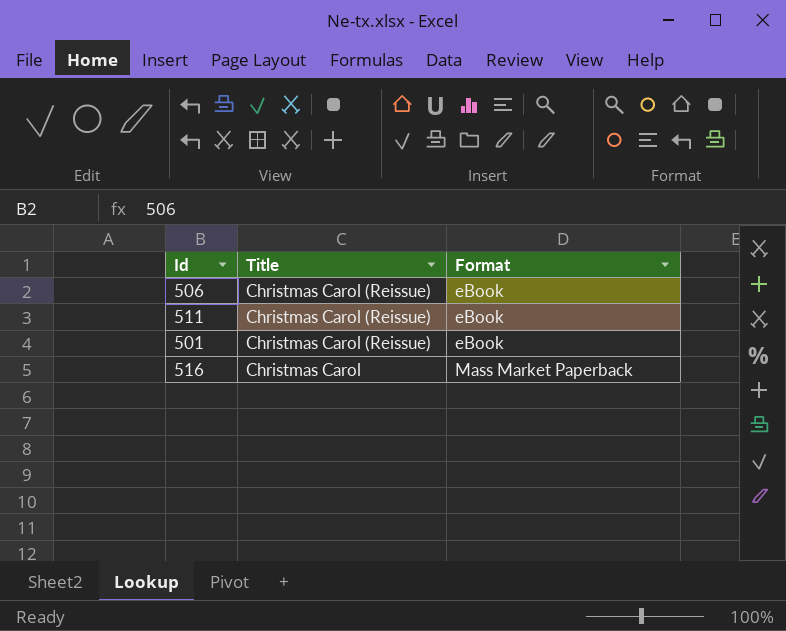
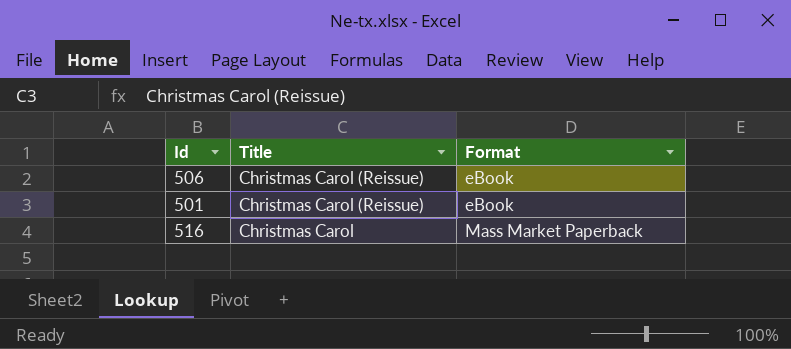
row 511: Christmas Carol (Reissue) | eBook -> none

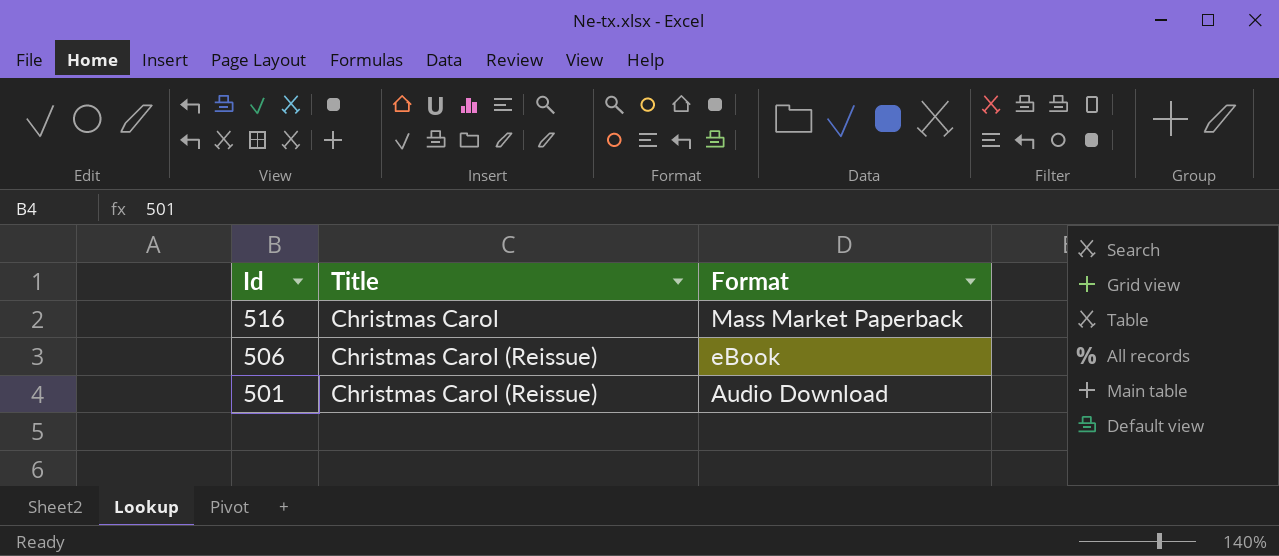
row order: Title descending -> Id descending
501 | Format: eBook -> Audio Download

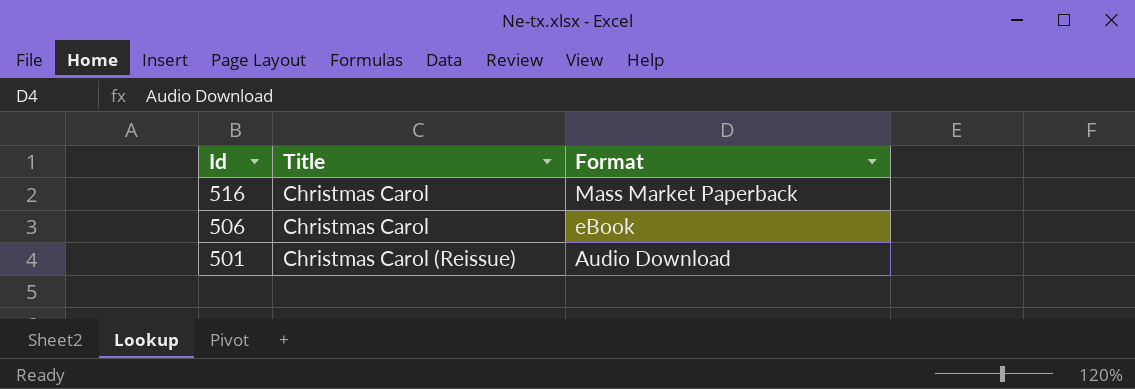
506 | Title: Christmas Carol (Reissue) -> Christmas Carol

